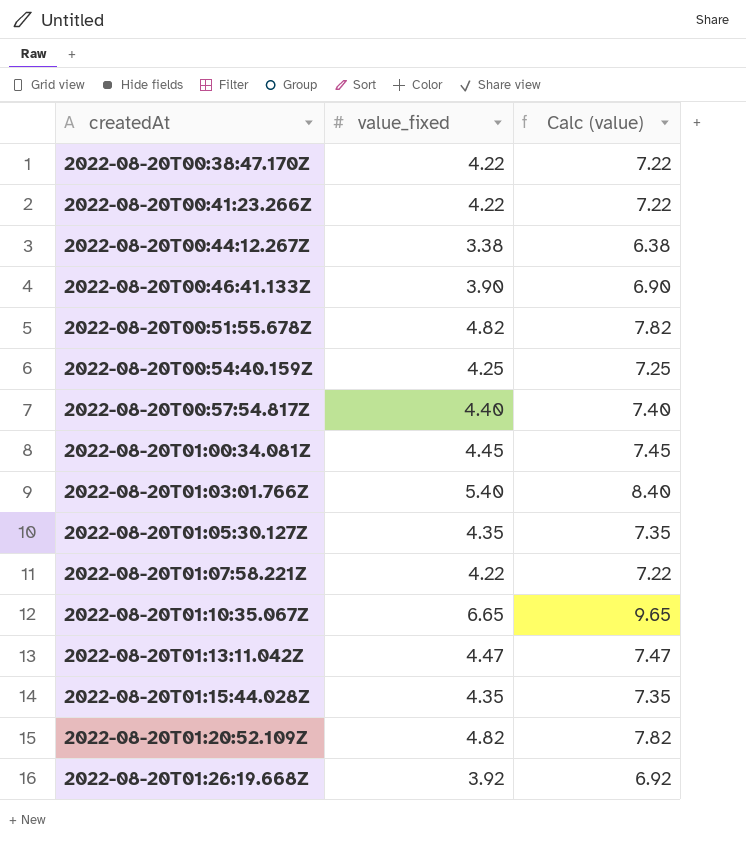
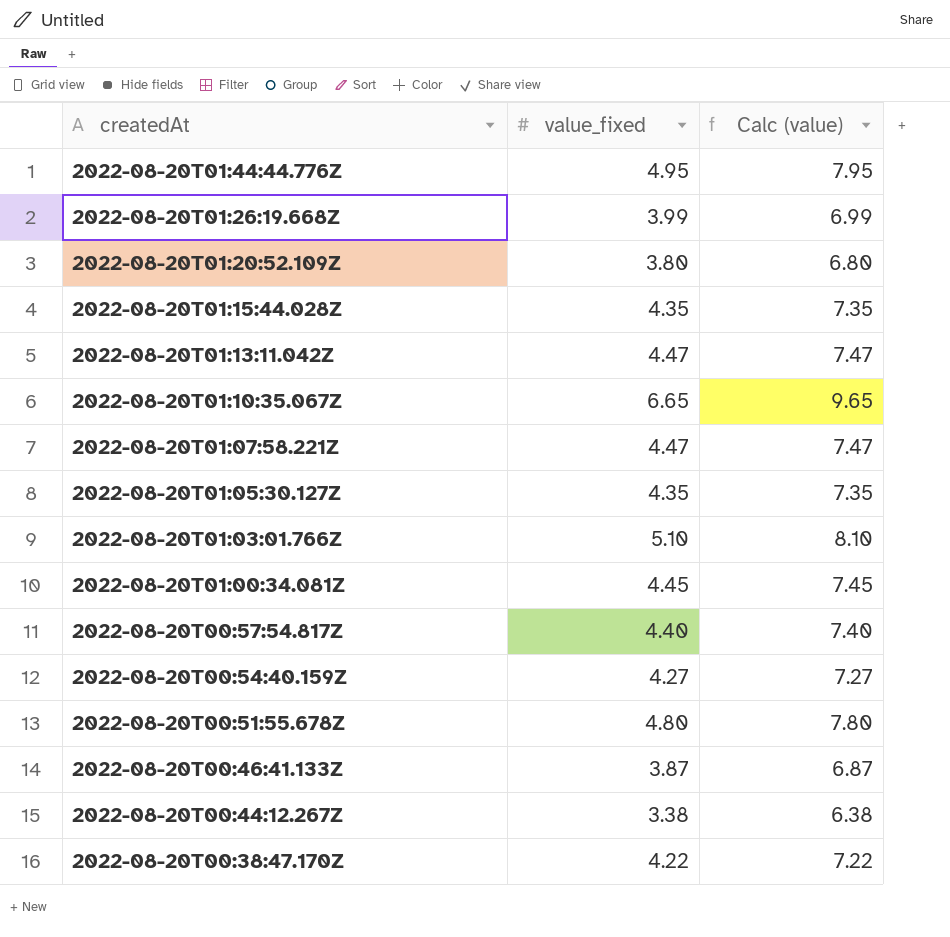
row order: createdAt ascending -> createdAt descending
row 2022-08-20T00:41:23.266Z: 4.22 | 7.22 -> none
row 2022-08-20T01:44:44.776Z: none -> 4.95 | 7.95
2022-08-20T01:26:19.668Z | value_fixed: 3.92 -> 3.99
2022-08-20T01:26:19.668Z | Calc (value): 6.92 -> 6.99
2022-08-20T01:20:52.109Z | value_fixed: 4.82 -> 3.80
2022-08-20T01:20:52.109Z | Calc (value): 7.82 -> 6.80
2022-08-20T01:07:58.221Z | value_fixed: 4.22 -> 4.47
2022-08-20T01:07:58.221Z | Calc (value): 7.22 -> 7.47
2022-08-20T01:03:01.766Z | value_fixed: 5.40 -> 5.10
2022-08-20T01:03:01.766Z | Calc (value): 8.40 -> 8.10
2022-08-20T00:54:40.159Z | value_fixed: 4.25 -> 4.27
2022-08-20T00:54:40.159Z | Calc (value): 7.25 -> 7.27
2022-08-20T00:51:55.678Z | value_fixed: 4.82 -> 4.80
2022-08-20T00:51:55.678Z | Calc (value): 7.82 -> 7.80
2022-08-20T00:46:41.133Z | value_fixed: 3.90 -> 3.87
2022-08-20T00:46:41.133Z | Calc (value): 6.90 -> 6.87

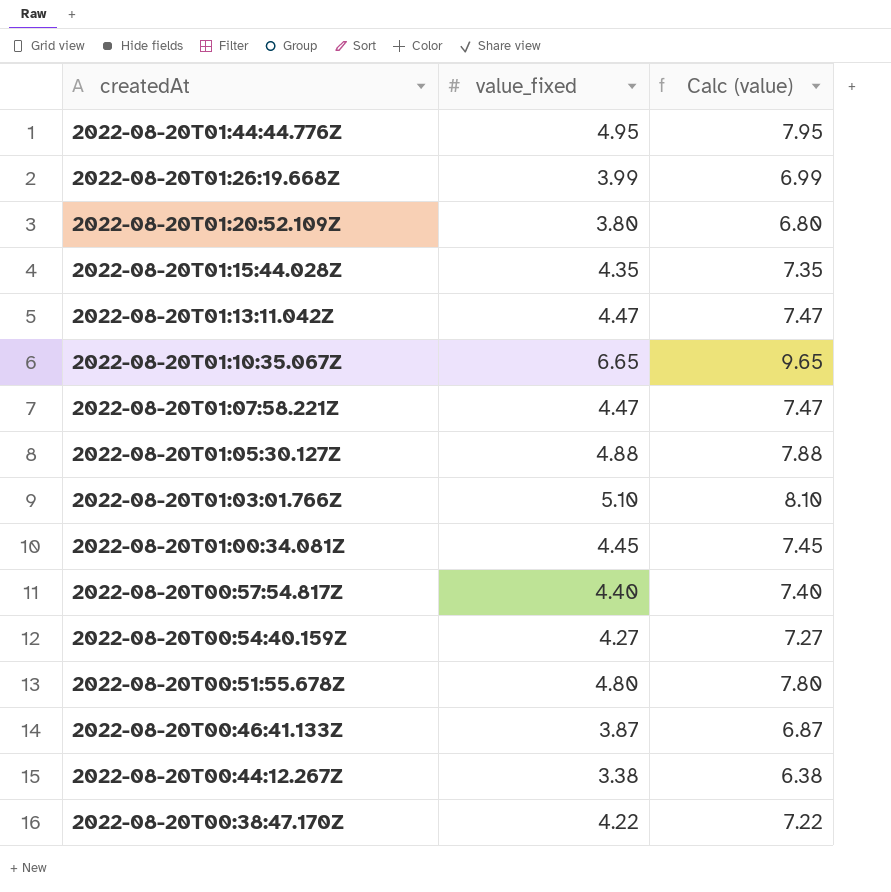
2022-08-20T01:05:30.127Z | value_fixed: 4.35 -> 4.88
2022-08-20T01:05:30.127Z | Calc (value): 7.35 -> 7.88

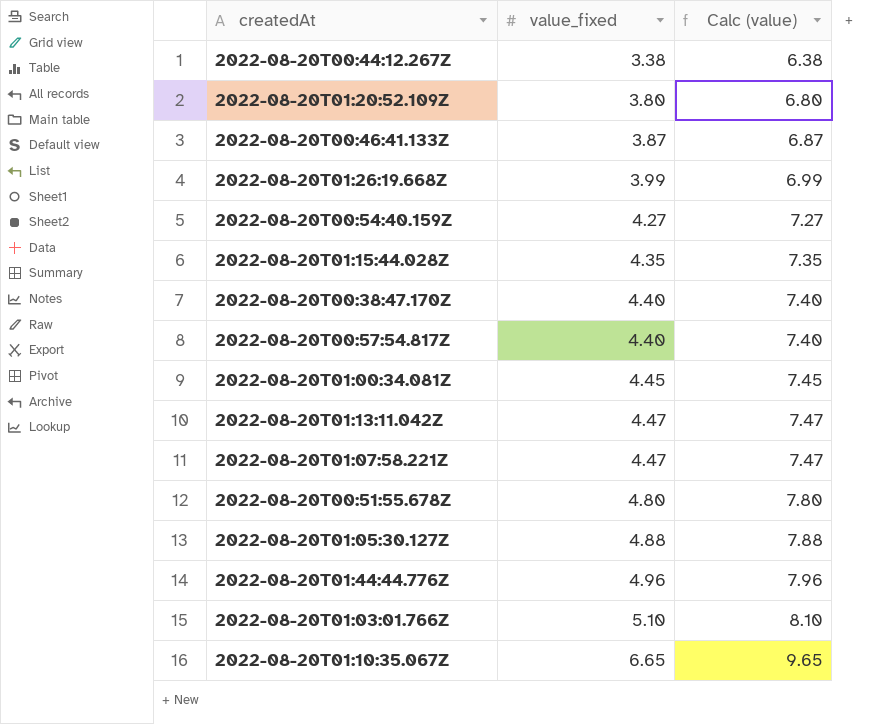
row order: createdAt descending -> value_fixed ascending
2022-08-20T00:38:47.170Z | value_fixed: 4.22 -> 4.40
2022-08-20T00:38:47.170Z | Calc (value): 7.22 -> 7.40
2022-08-20T01:44:44.776Z | value_fixed: 4.95 -> 4.96
2022-08-20T01:44:44.776Z | Calc (value): 7.95 -> 7.96

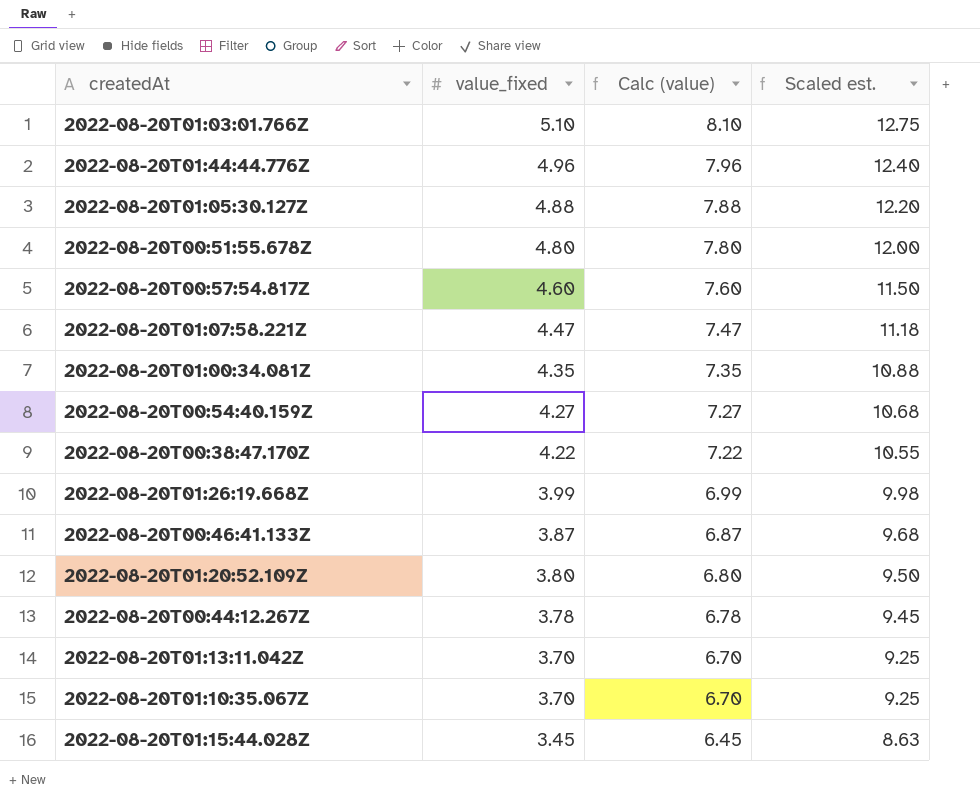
row order: value_fixed ascending -> value_fixed descending
column Scaled est. | formula: none -> [value_fixed] * 2.5
2022-08-20T00:57:54.817Z | value_fixed: 4.40 -> 4.60
2022-08-20T00:57:54.817Z | Calc (value): 7.40 -> 7.60
2022-08-20T01:00:34.081Z | value_fixed: 4.45 -> 4.35
2022-08-20T01:00:34.081Z | Calc (value): 7.45 -> 7.35
2022-08-20T00:38:47.170Z | value_fixed: 4.40 -> 4.22
2022-08-20T00:38:47.170Z | Calc (value): 7.40 -> 7.22
2022-08-20T00:44:12.267Z | value_fixed: 3.38 -> 3.78
2022-08-20T00:44:12.267Z | Calc (value): 6.38 -> 6.78
2022-08-20T01:13:11.042Z | value_fixed: 4.47 -> 3.70
2022-08-20T01:13:11.042Z | Calc (value): 7.47 -> 6.70
2022-08-20T01:10:35.067Z | value_fixed: 6.65 -> 3.70
2022-08-20T01:10:35.067Z | Calc (value): 9.65 -> 6.70
2022-08-20T01:15:44.028Z | value_fixed: 4.35 -> 3.45
2022-08-20T01:15:44.028Z | Calc (value): 7.35 -> 6.45

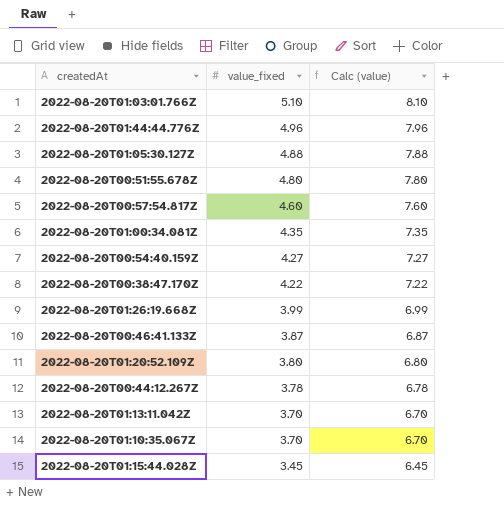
column Scaled est. | formula: [value_fixed] * 2.5 -> none
row 2022-08-20T01:07:58.221Z: 4.47 | 7.47 | 11.18 -> none

